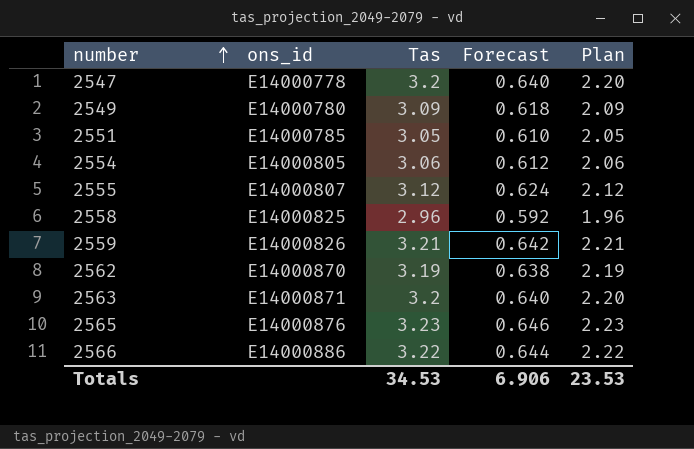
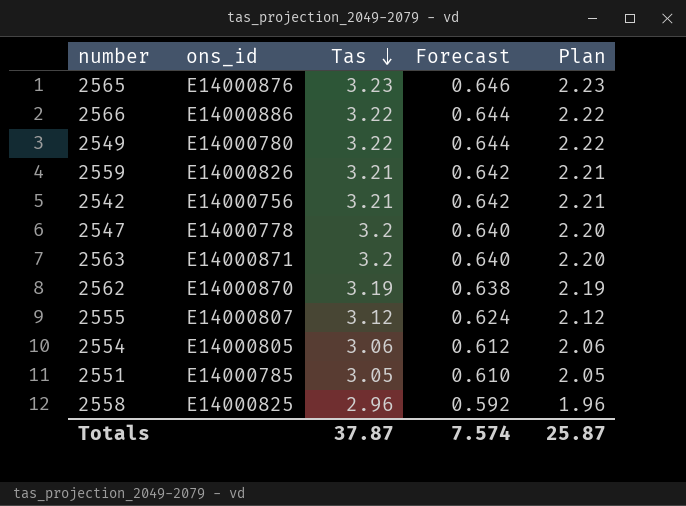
row order: number ascending -> Tas descending
2549 | Tas: 3.09 -> 3.22
2549 | Forecast: 0.618 -> 0.644
2549 | Plan: 2.09 -> 2.22
row 2542: none -> E14000756 | 3.21 | 0.642 | 2.21
Totals | Tas: 34.53 -> 37.87
Totals | Forecast: 6.906 -> 7.574
Totals | Plan: 23.53 -> 25.87

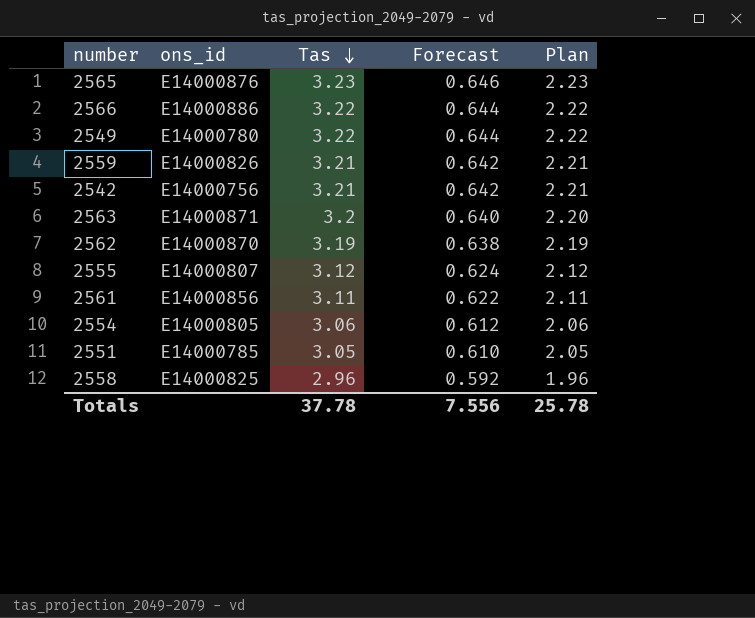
row 2547: E14000778 | 3.2 | 0.640 | 2.20 -> none
row 2561: none -> E14000856 | 3.11 | 0.622 | 2.11
Totals | Tas: 37.87 -> 37.78
Totals | Forecast: 7.574 -> 7.556
Totals | Plan: 25.87 -> 25.78

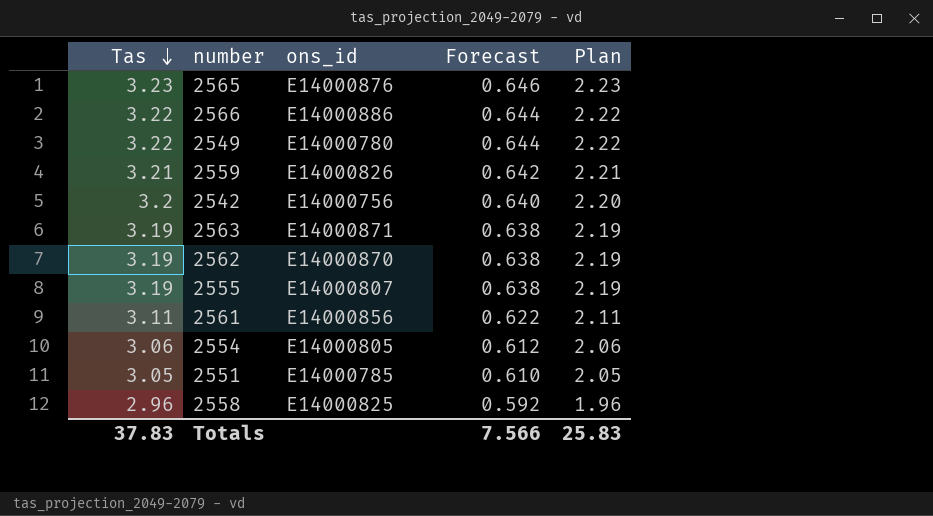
column Tas | position: 3 -> 1
2542 | Tas: 3.21 -> 3.2
2542 | Forecast: 0.642 -> 0.640
2542 | Plan: 2.21 -> 2.20
2563 | Tas: 3.2 -> 3.19
2563 | Forecast: 0.640 -> 0.638
2563 | Plan: 2.20 -> 2.19
2555 | Tas: 3.12 -> 3.19
2555 | Forecast: 0.624 -> 0.638
2555 | Plan: 2.12 -> 2.19
Totals | Tas: 37.78 -> 37.83
Totals | Forecast: 7.556 -> 7.566
Totals | Plan: 25.78 -> 25.83

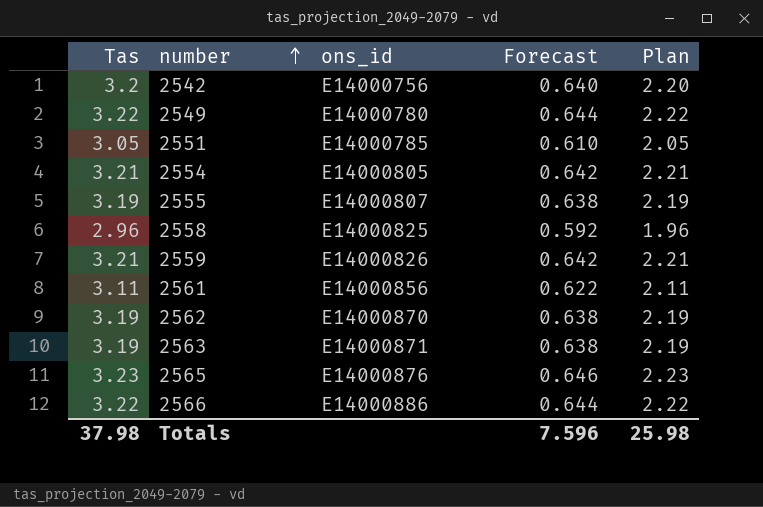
row order: Tas descending -> number ascending
2554 | Tas: 3.06 -> 3.21
2554 | Forecast: 0.612 -> 0.642
2554 | Plan: 2.06 -> 2.21
Totals | Tas: 37.83 -> 37.98
Totals | Forecast: 7.566 -> 7.596
Totals | Plan: 25.83 -> 25.98

